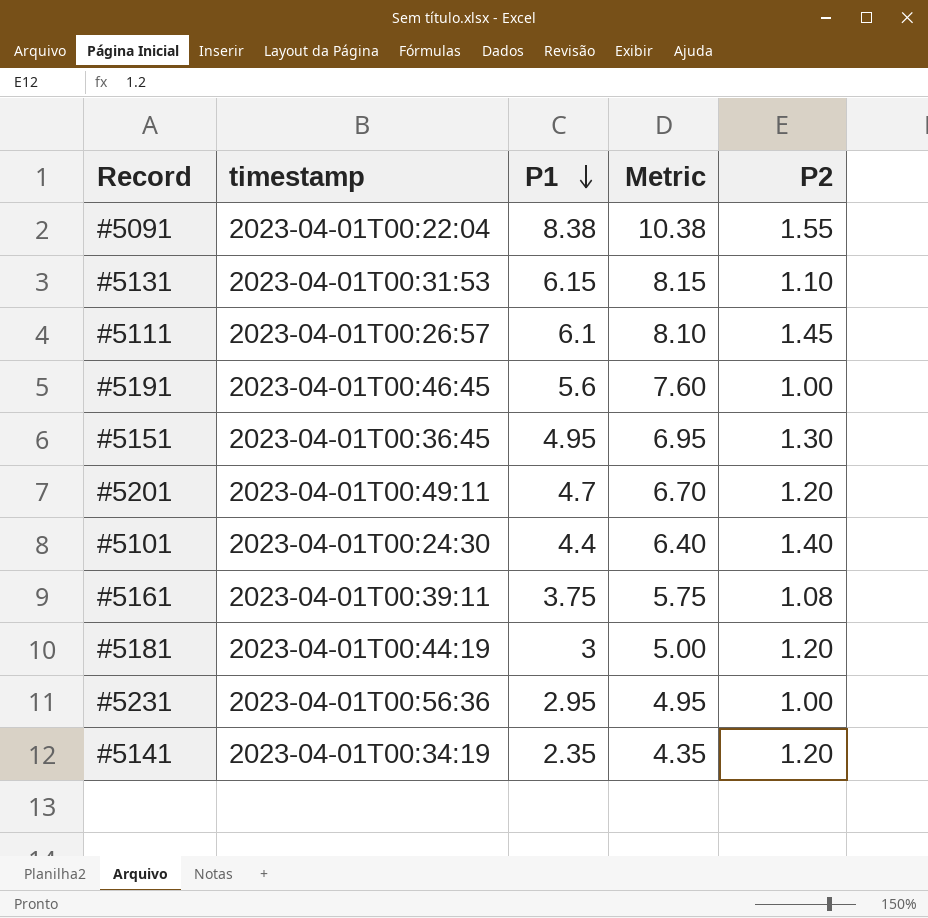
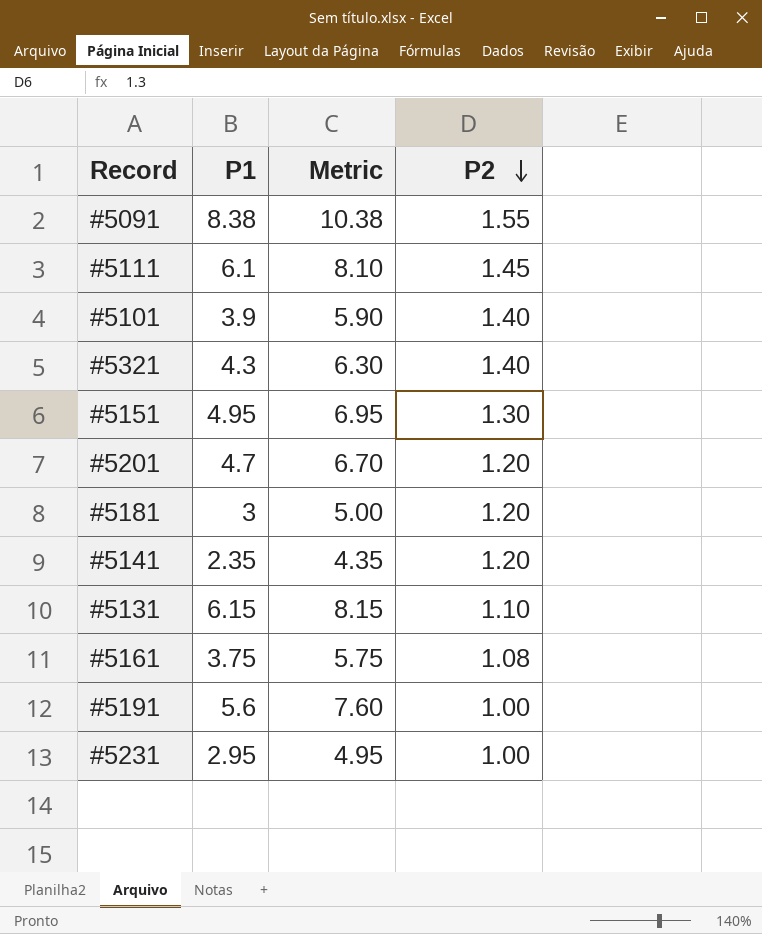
row order: P1 descending -> P2 descending
column timestamp | position: 2 -> none
#5101 | P1: 4.4 -> 3.9
#5101 | Metric: 6.40 -> 5.90
row #5321: none -> 4.3 | 6.30 | 1.40

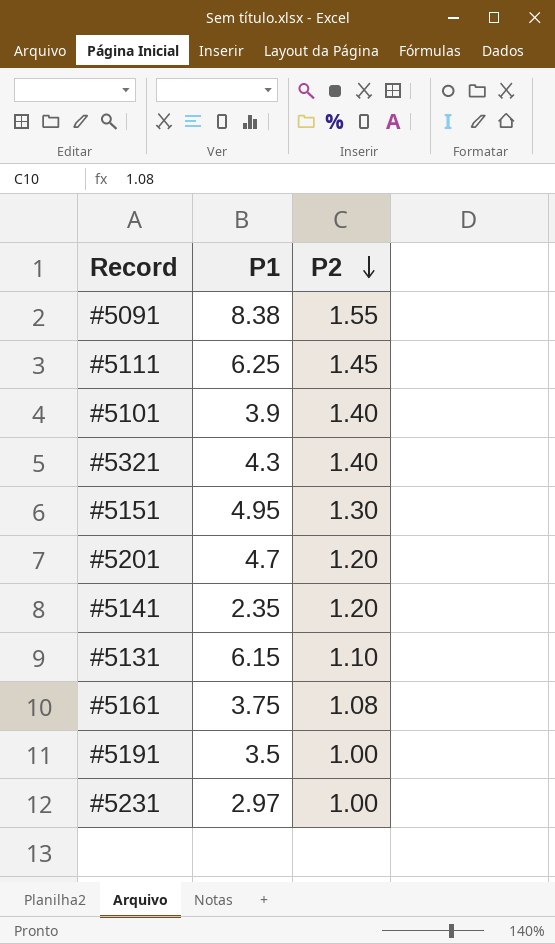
column Metric | formula: [P1] + 2 -> none
row #5181: 3 | 5.00 | 1.20 -> none
#5111 | P1: 6.1 -> 6.25
#5191 | P1: 5.6 -> 3.5
#5231 | P1: 2.95 -> 2.97

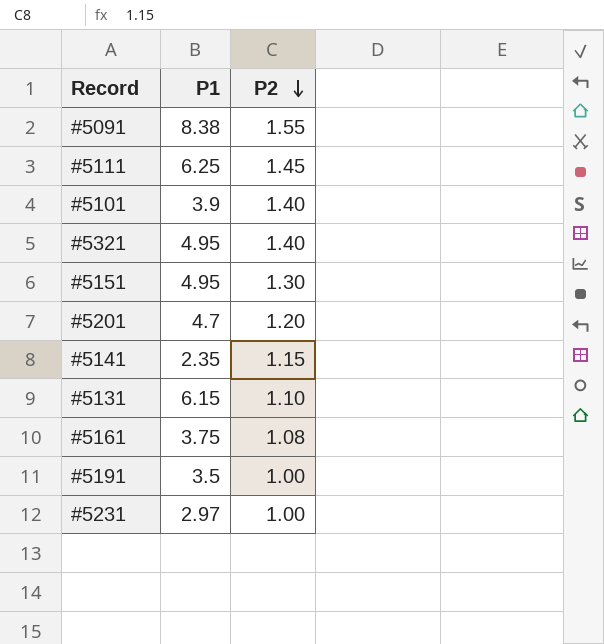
#5321 | P1: 4.3 -> 4.95
#5141 | P2: 1.20 -> 1.15

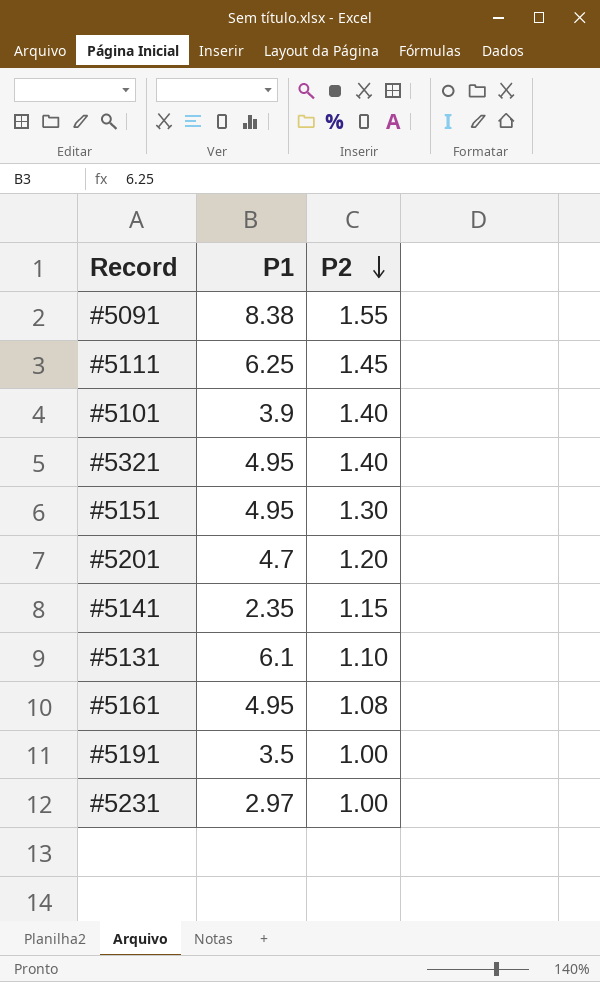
#5131 | P1: 6.15 -> 6.1
#5161 | P1: 3.75 -> 4.95

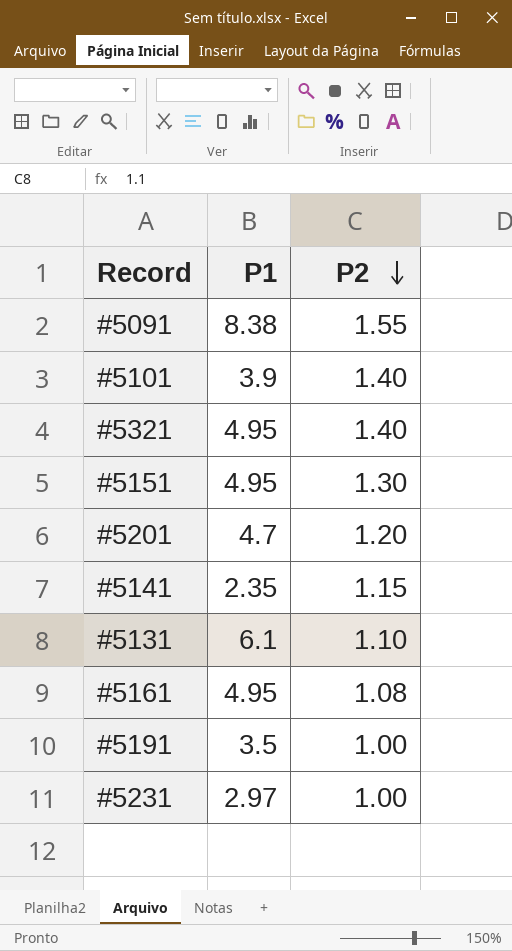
row #5111: 6.25 | 1.45 -> none

